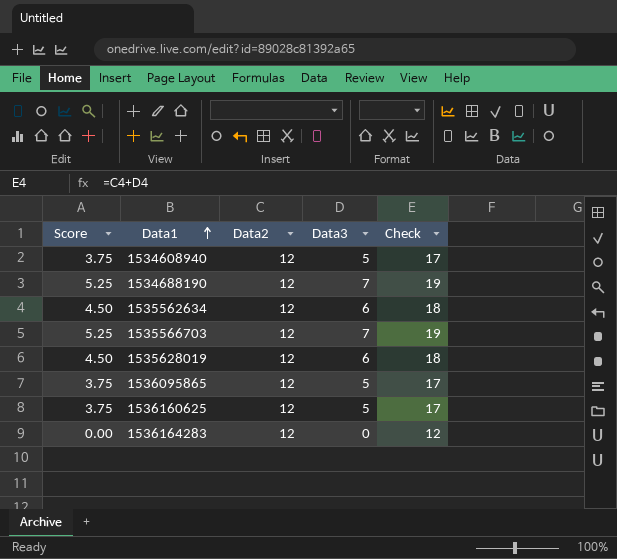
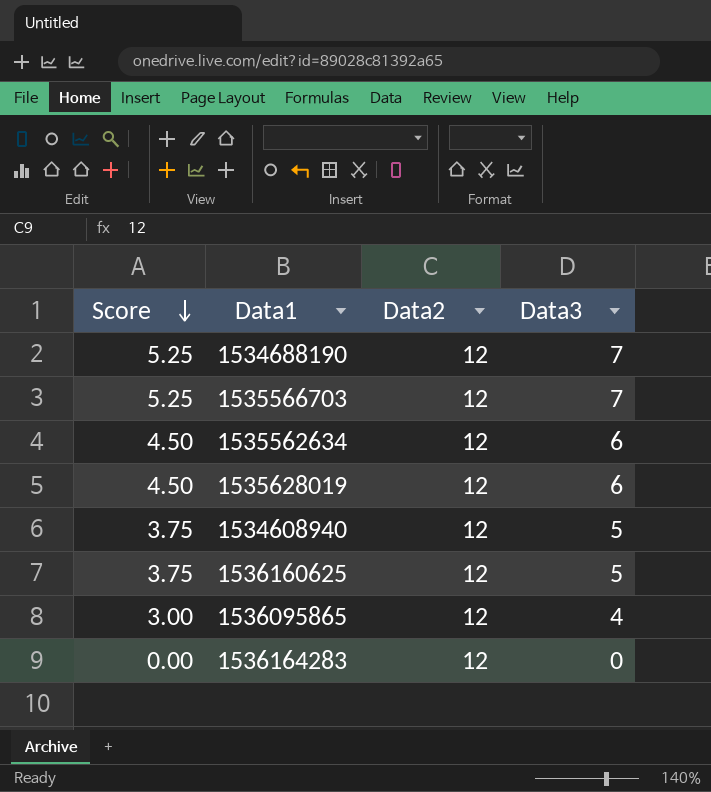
row order: Data1 ascending -> Score descending
column Check | formula: [Data2] + [Data3] -> none
1536095865 | Score: 3.75 -> 3.00
1536095865 | Data3: 5 -> 4

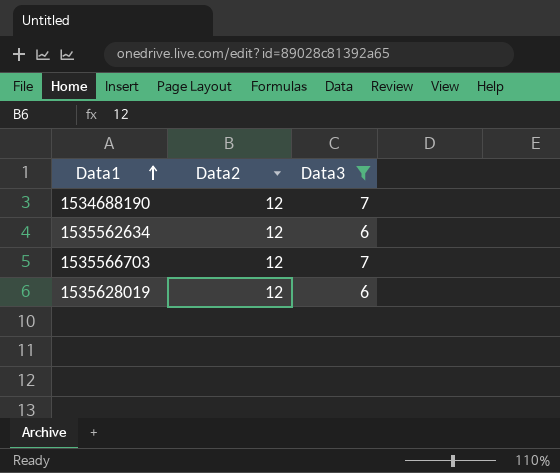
filter: none -> Data3 >= 6
row order: Score descending -> Data1 ascending
column Score | formula: [Data3] * 0.75 -> none

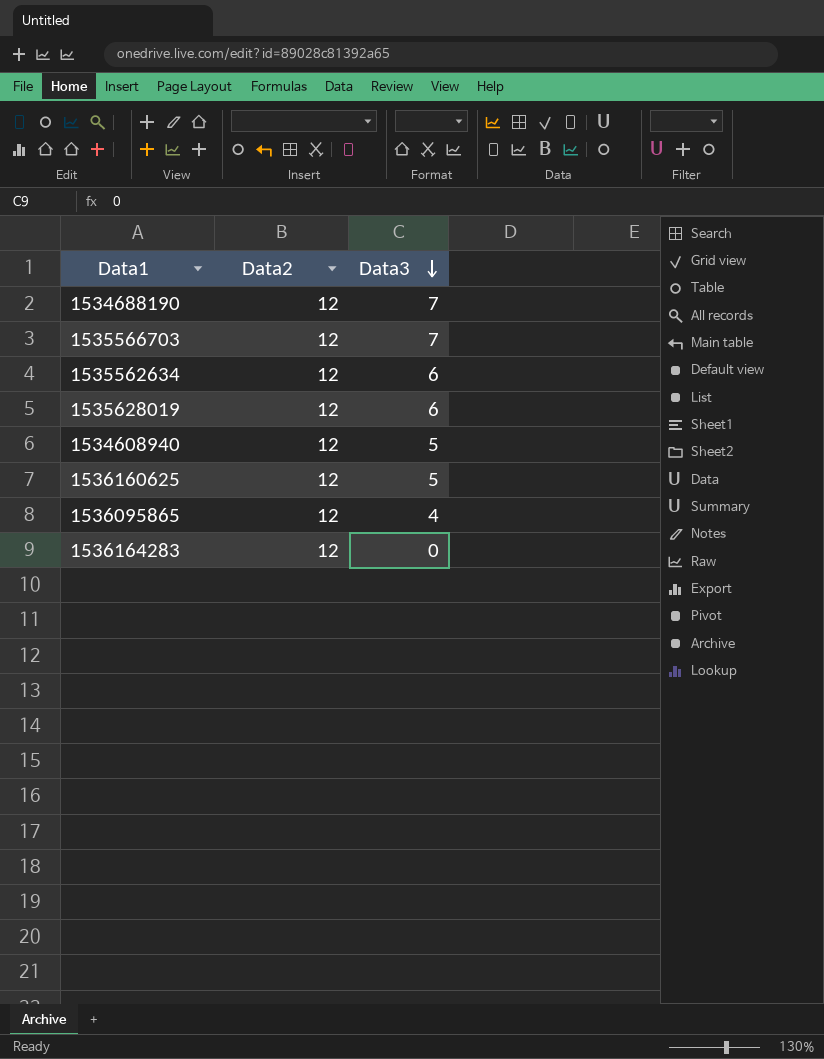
filter: Data3 >= 6 -> none
row order: Data1 ascending -> Data3 descending

